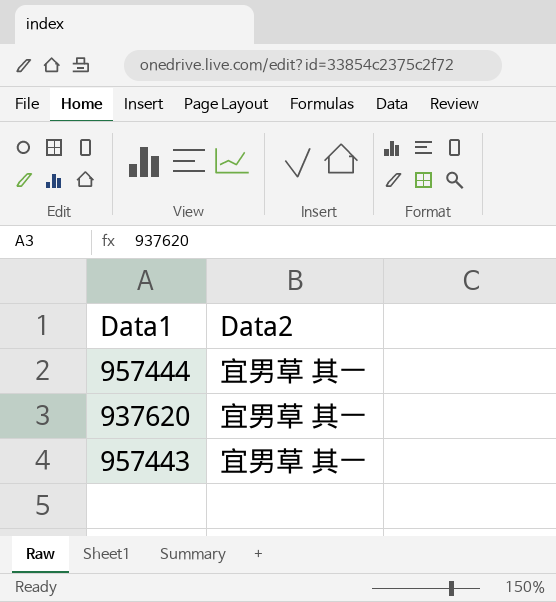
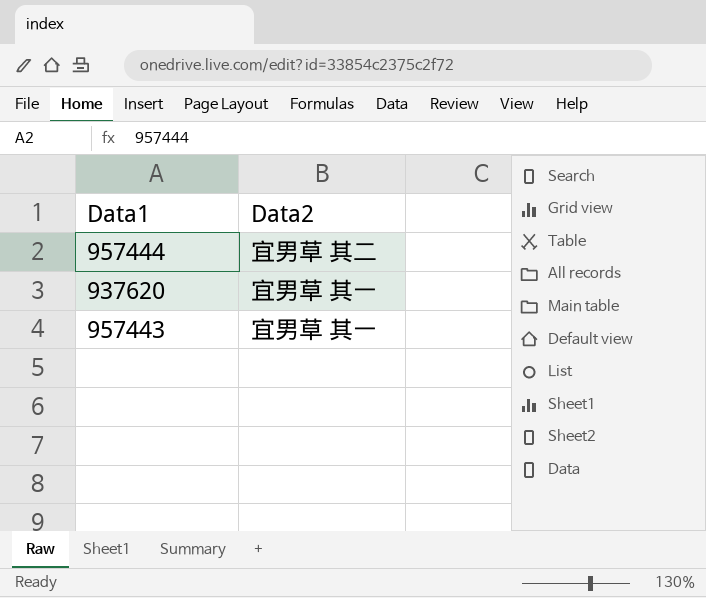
957444 | Data2: 宜男草 其一 -> 宜男草 其二

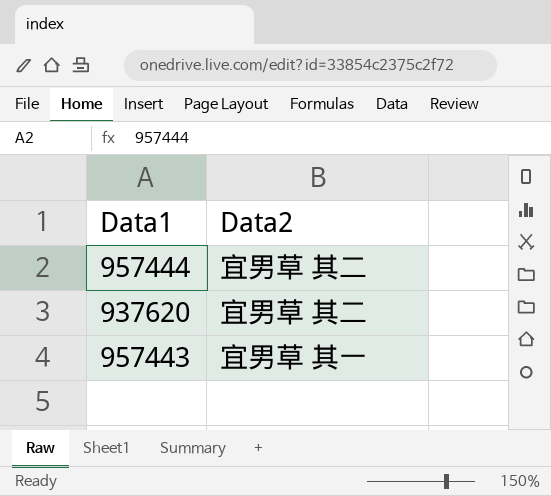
937620 | Data2: 宜男草 其一 -> 宜男草 其二

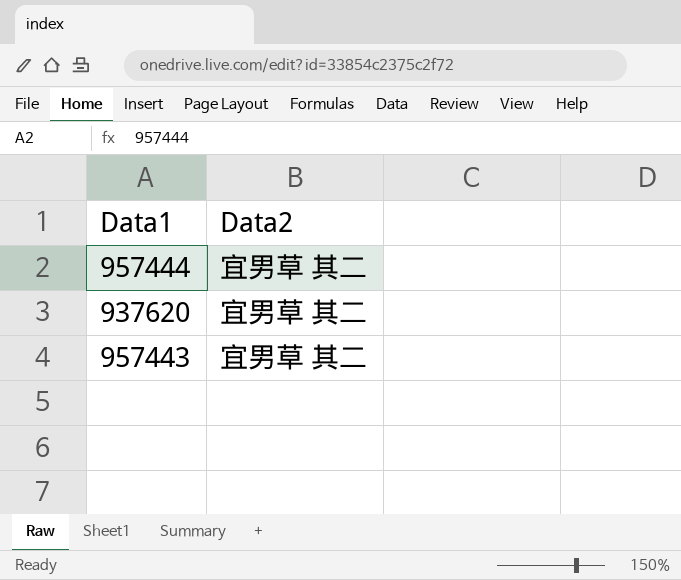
957443 | Data2: 宜男草 其一 -> 宜男草 其二

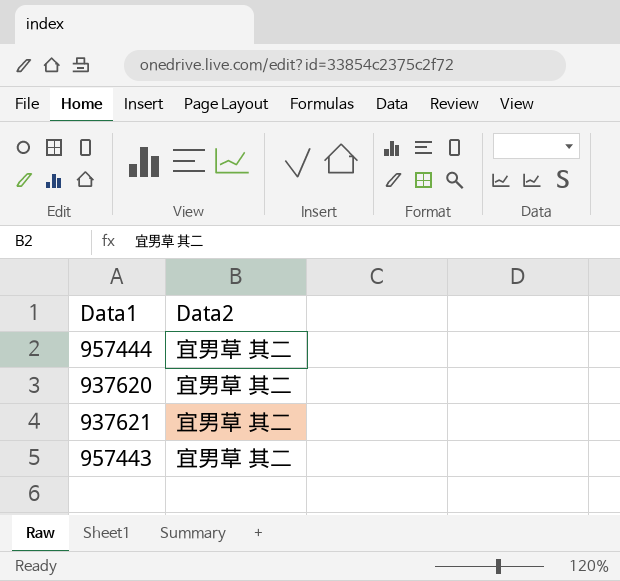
row 937621: none -> 宜男草 其二

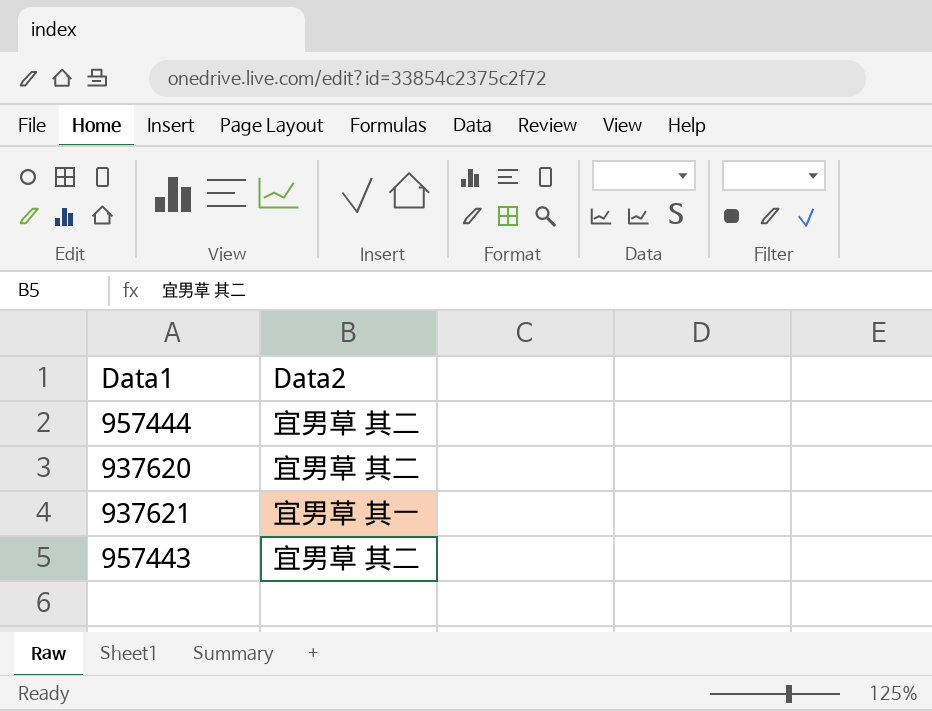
937621 | Data2: 宜男草 其二 -> 宜男草 其一

